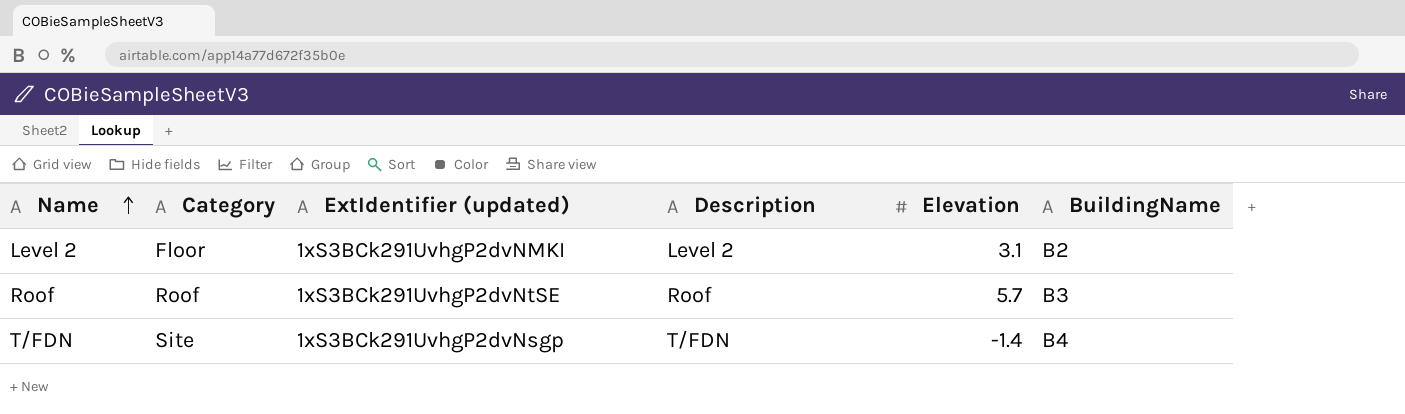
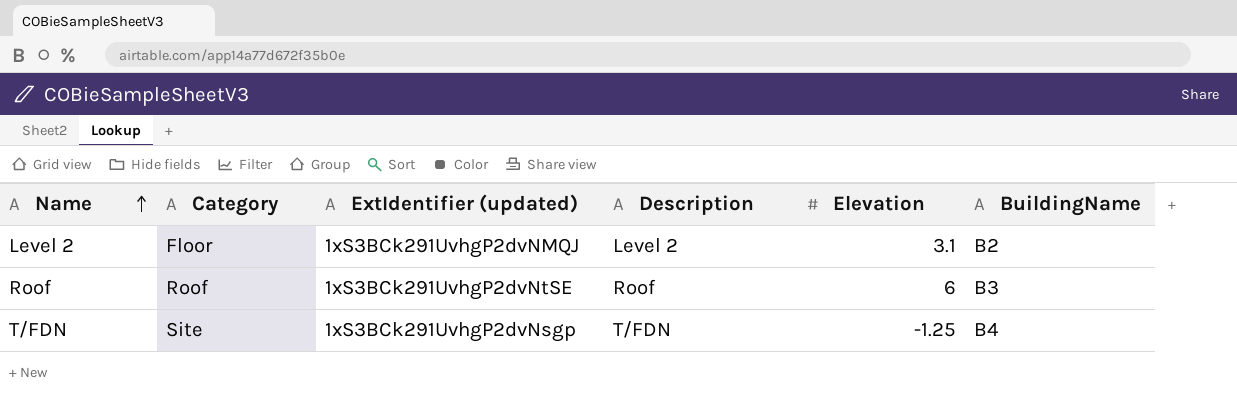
Level 2 | ExtIdentifier (updated): 1xS3BCk291UvhgP2dvNMKI -> 1xS3BCk291UvhgP2dvNMQJ
Roof | Elevation: 5.7 -> 6
T/FDN | Elevation: -1.4 -> -1.25

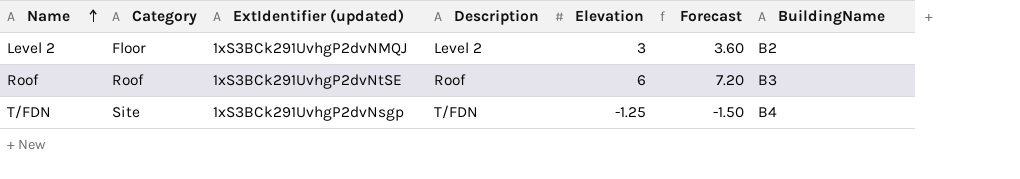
column Forecast | formula: none -> [Elevation] * 1.2
Level 2 | Elevation: 3.1 -> 3

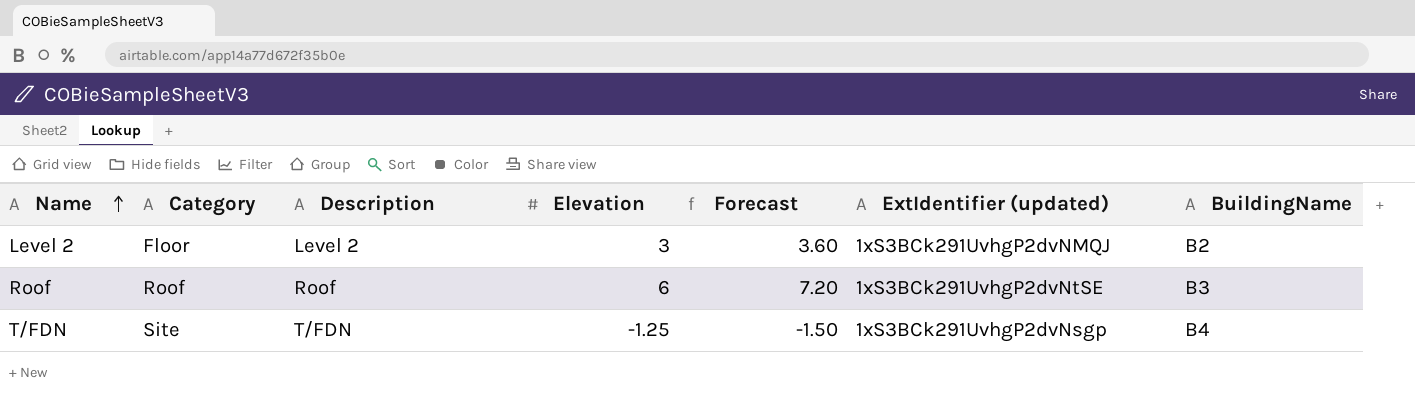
column ExtIdentifier (updated) | position: 3 -> 6

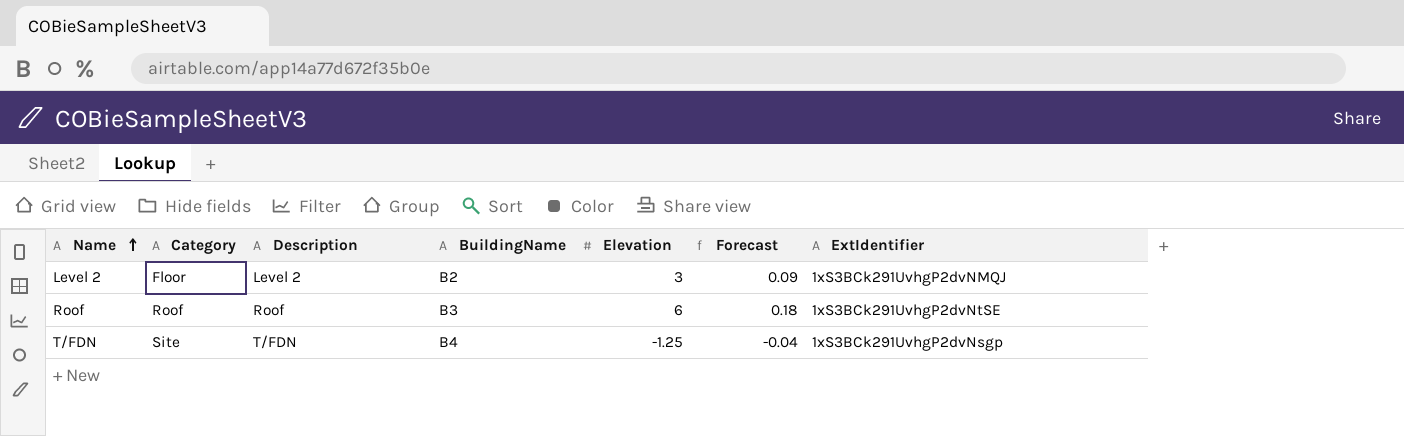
column BuildingName | position: 7 -> 4
column Forecast | formula: [Elevation] * 1.2 -> [Elevation] * 0.03
column name: ExtIdentifier (updated) -> ExtIdentifier

